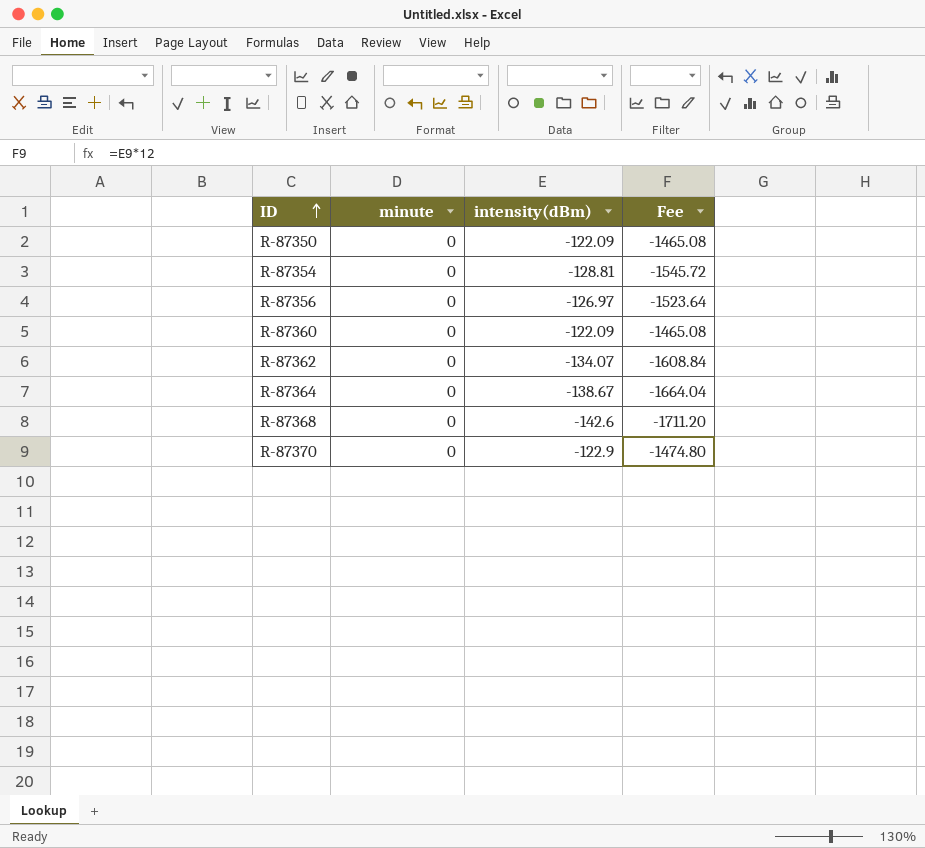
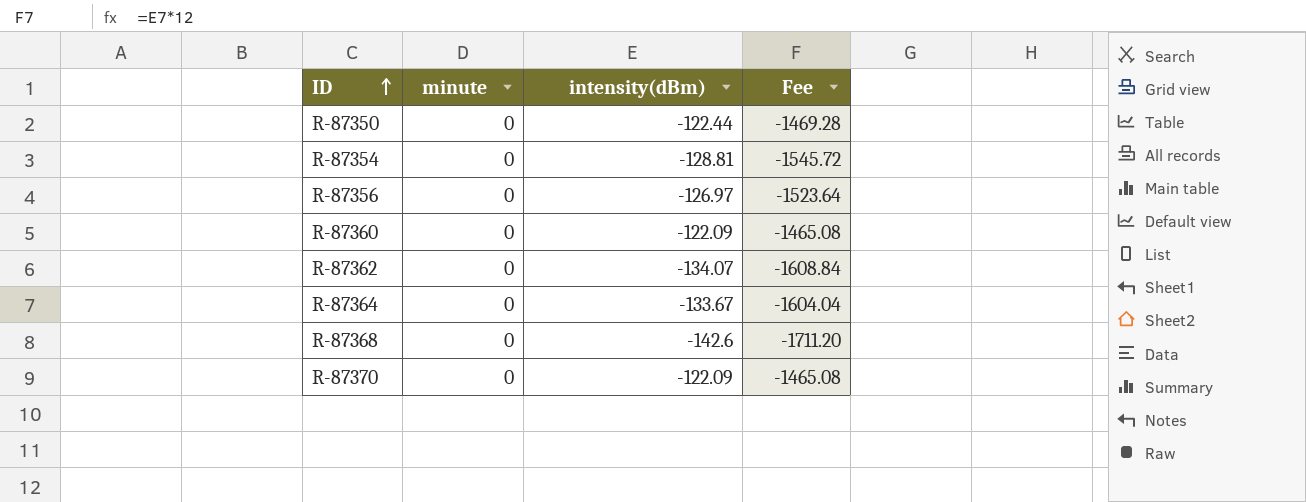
R-87350 | intensity(dBm): -122.09 -> -122.44
R-87350 | Fee: -1465.08 -> -1469.28
R-87364 | intensity(dBm): -138.67 -> -133.67
R-87364 | Fee: -1664.04 -> -1604.04
R-87370 | intensity(dBm): -122.9 -> -122.09
R-87370 | Fee: -1474.80 -> -1465.08

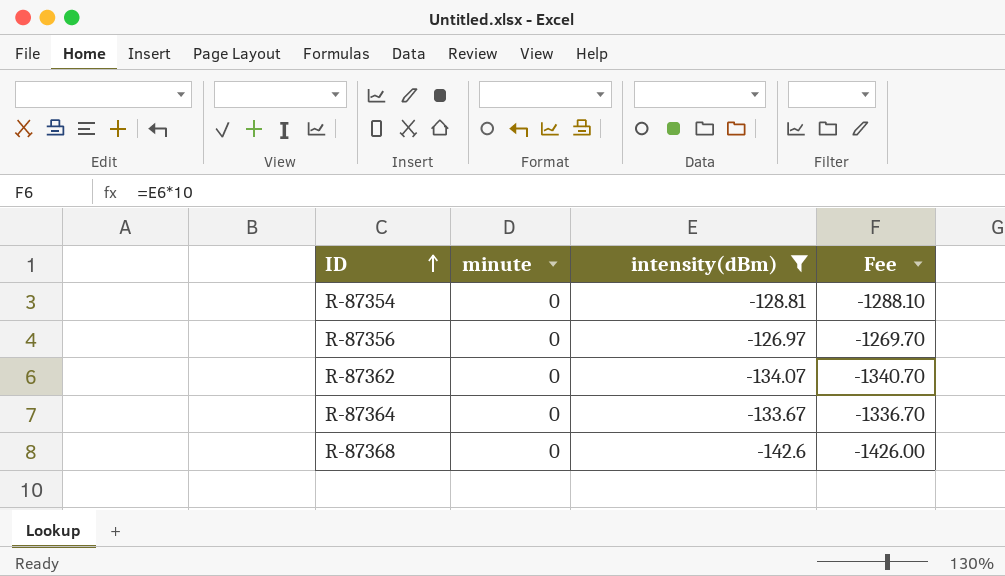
filter: none -> intensity(dBm) <= -126.97
column Fee | formula: [intensity(dBm)] * 12 -> [intensity(dBm)] * 10

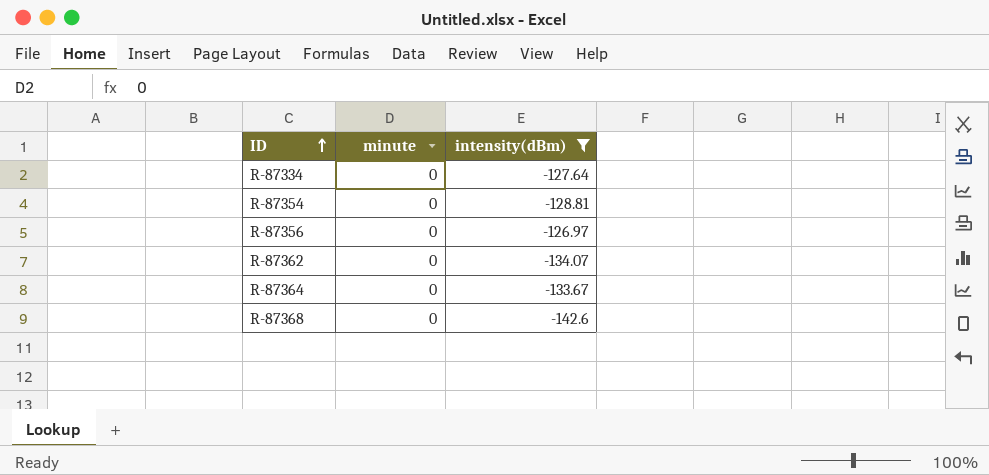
column Fee | formula: [intensity(dBm)] * 10 -> none
row R-87334: none -> 0 | -127.64

